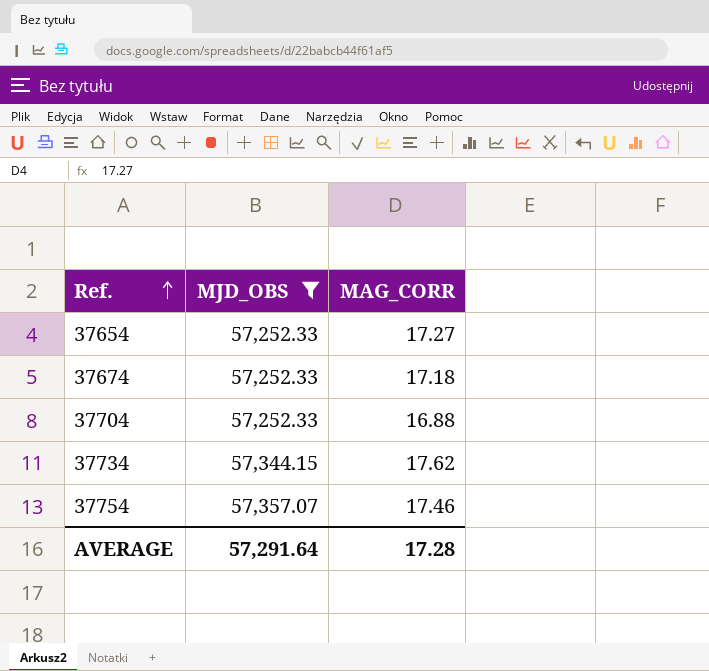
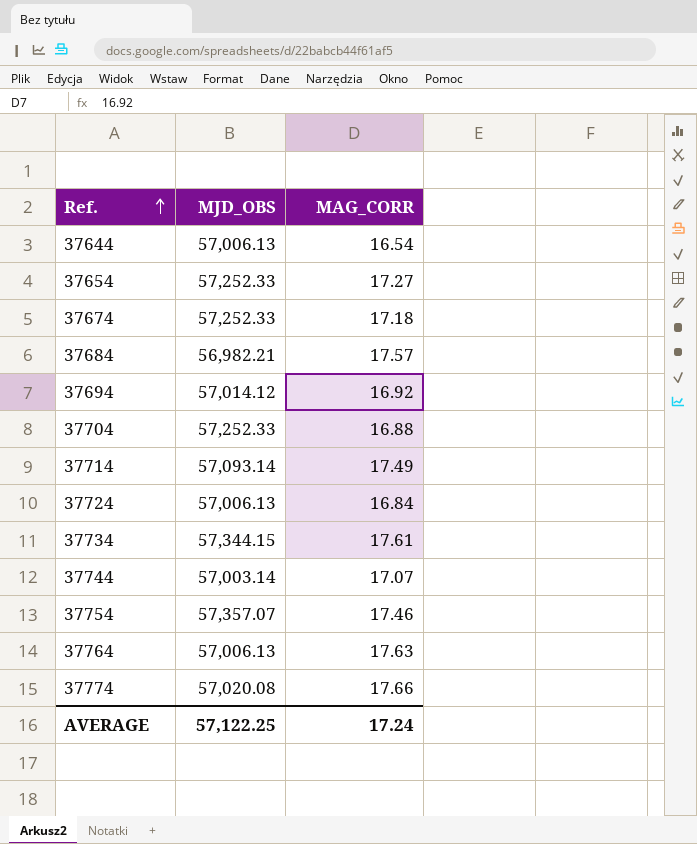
filter: MJD_OBS >= 57,252.33 -> none
37734 | MAG_CORR: 17.62 -> 17.61
AVERAGE | MJD_OBS: 57,291.64 -> 57,122.25
AVERAGE | MAG_CORR: 17.28 -> 17.24

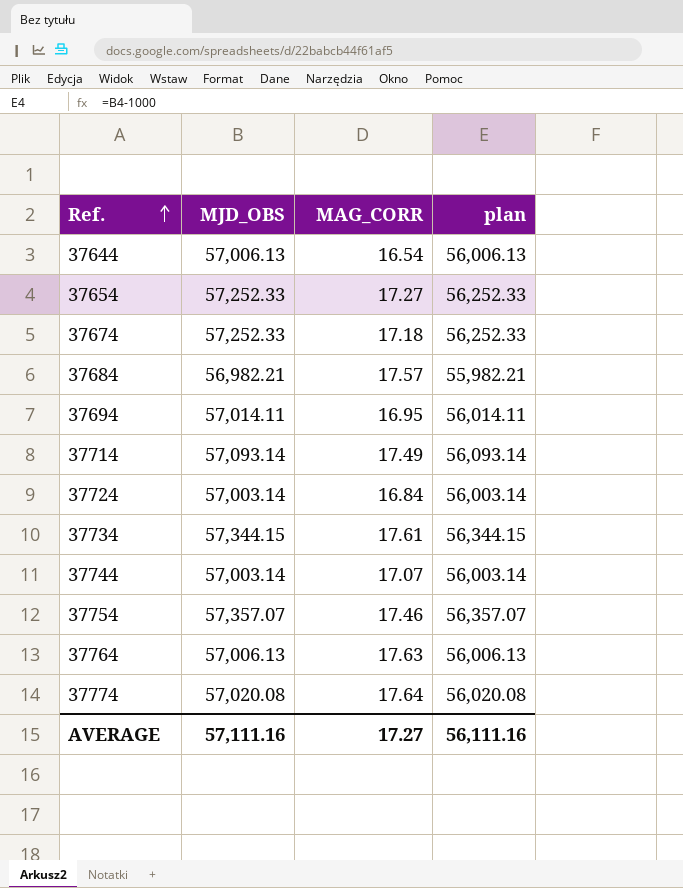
column plan | formula: none -> [MJD_OBS] - 1000
row 37704: 57,252.33 | 16.88 -> none
37694 | MJD_OBS: 57,014.12 -> 57,014.11
37694 | MAG_CORR: 16.92 -> 16.95
37724 | MJD_OBS: 57,006.13 -> 57,003.14
37774 | MAG_CORR: 17.66 -> 17.64
AVERAGE | MJD_OBS: 57,122.25 -> 57,111.16
AVERAGE | MAG_CORR: 17.24 -> 17.27

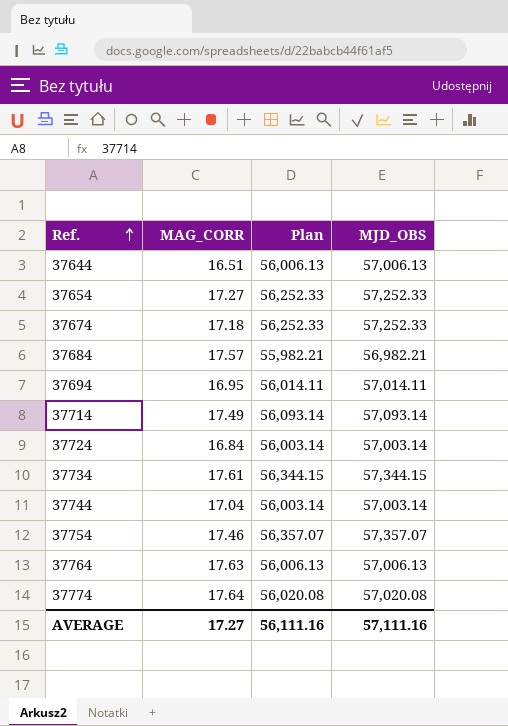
column name: plan -> Plan
column MJD_OBS | position: 2 -> 4
37644 | MAG_CORR: 16.54 -> 16.51
37744 | MAG_CORR: 17.07 -> 17.04

